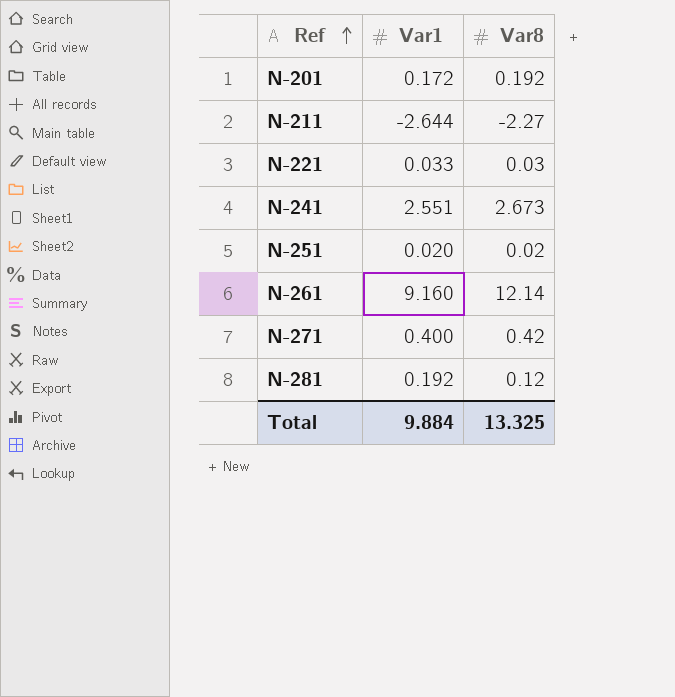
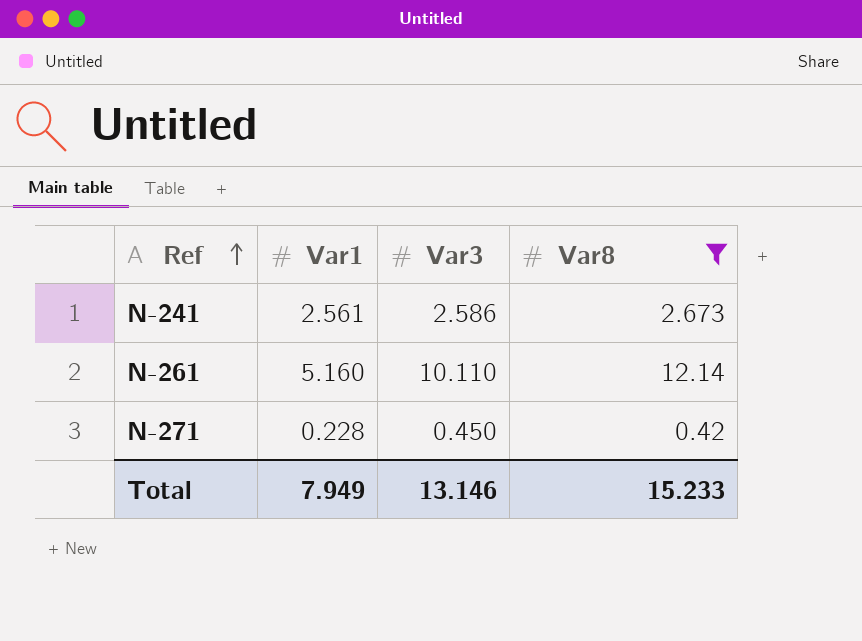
filter: none -> Var8 >= 0.42
column Var3 | position: none -> 3
N-241 | Var1: 2.551 -> 2.561
N-261 | Var1: 9.160 -> 5.160
N-271 | Var1: 0.400 -> 0.228
Total | Var1: 9.884 -> 7.949
Total | Var8: 13.325 -> 15.233

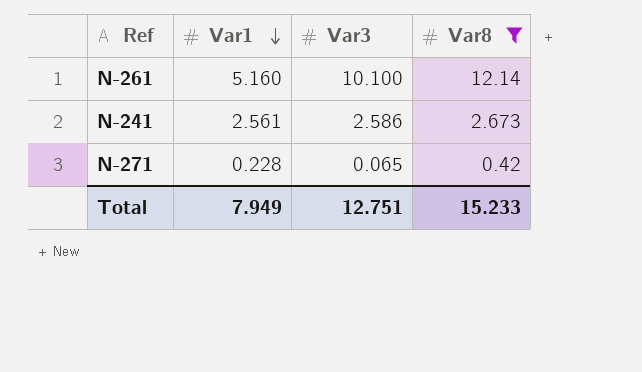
row order: Ref ascending -> Var1 descending
N-261 | Var3: 10.110 -> 10.100
N-271 | Var3: 0.450 -> 0.065
Total | Var3: 13.146 -> 12.751

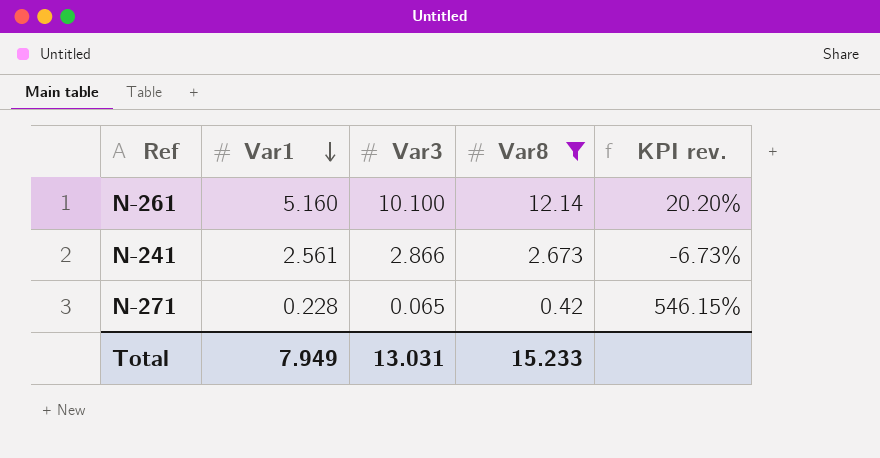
column KPI rev. | formula: none -> ([Var8] - [Var3]) / [Var3]
N-241 | Var3: 2.586 -> 2.866
Total | Var3: 12.751 -> 13.031

